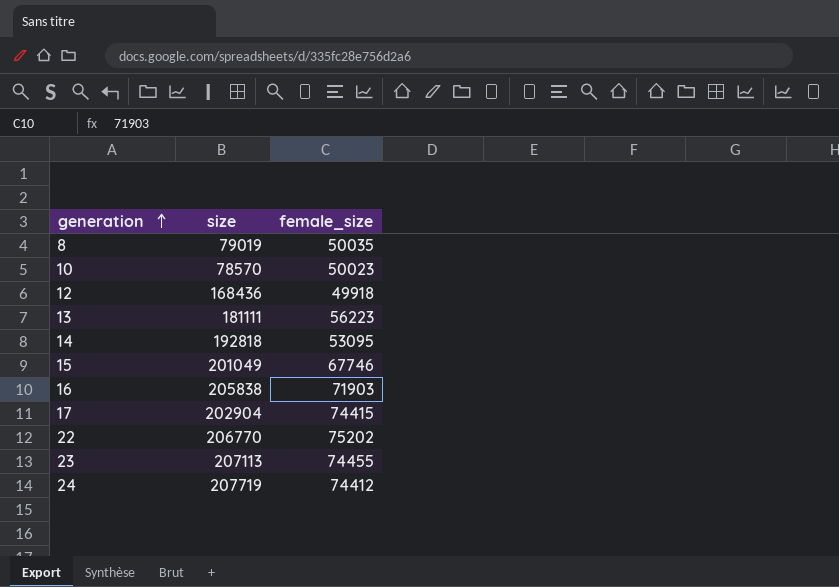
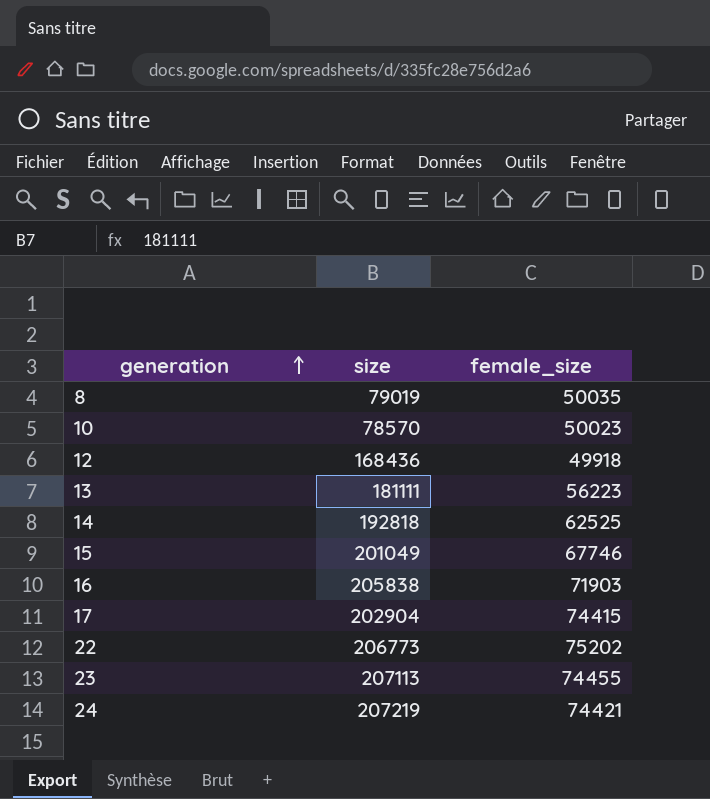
14 | female_size: 53095 -> 62525
22 | size: 206770 -> 206773
24 | size: 207719 -> 207219
24 | female_size: 74412 -> 74421

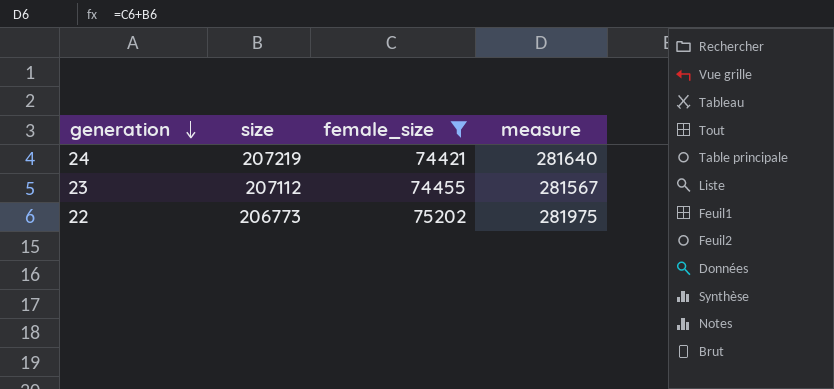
filter: none -> female_size >= 74421
row order: generation ascending -> generation descending
column measure | formula: none -> [size] + [female_size]
23 | size: 207113 -> 207112

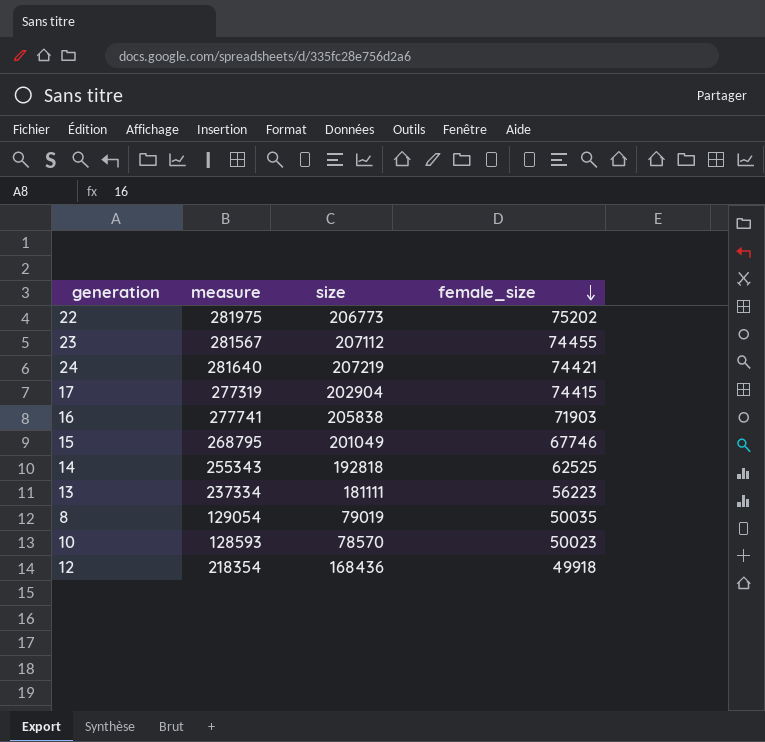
filter: female_size >= 74421 -> none
row order: generation descending -> female_size descending
column measure | position: 4 -> 2

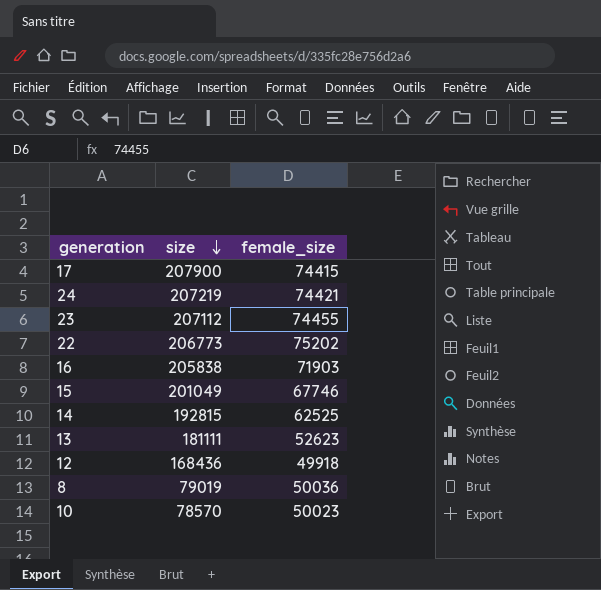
row order: female_size descending -> size descending
column measure | formula: [size] + [female_size] -> none
17 | size: 202904 -> 207900
14 | size: 192818 -> 192815
13 | female_size: 56223 -> 52623
8 | female_size: 50035 -> 50036

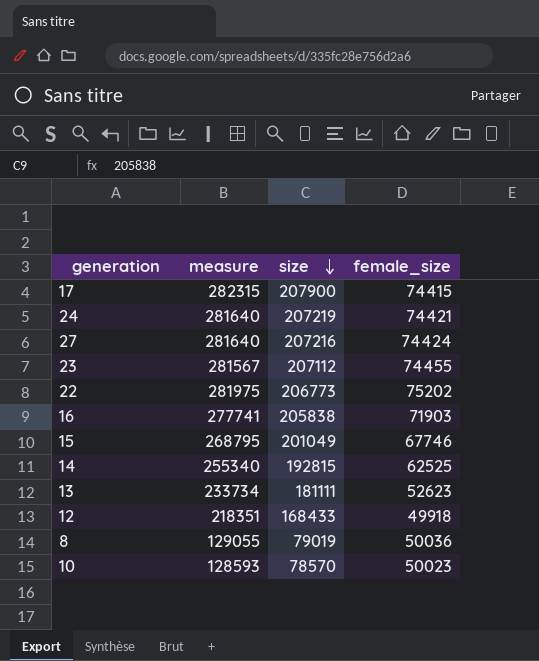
column measure | formula: none -> [size] + [female_size]
row 27: none -> 281640 | 207216 | 74424
12 | size: 168436 -> 168433

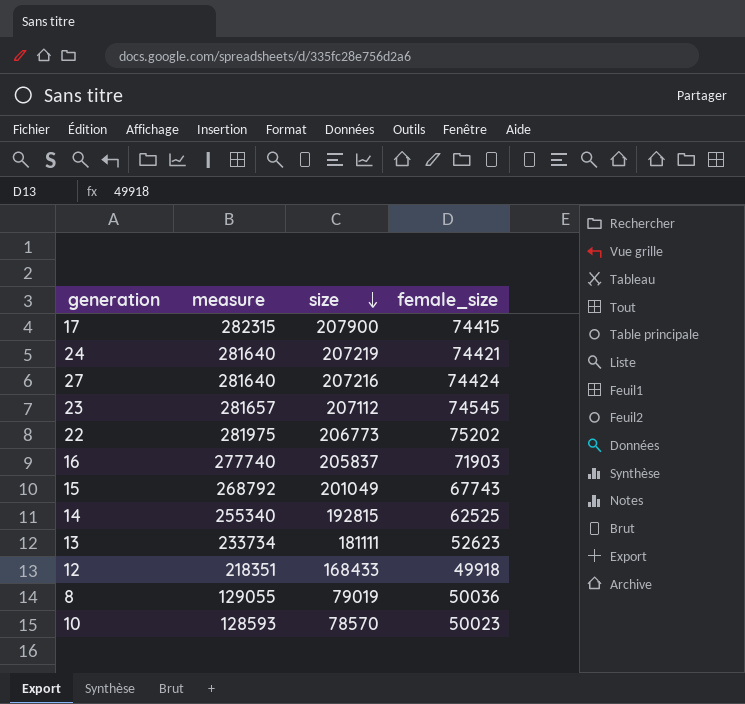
23 | measure: 281567 -> 281657
23 | female_size: 74455 -> 74545
16 | measure: 277741 -> 277740
16 | size: 205838 -> 205837
15 | measure: 268795 -> 268792
15 | female_size: 67746 -> 67743

